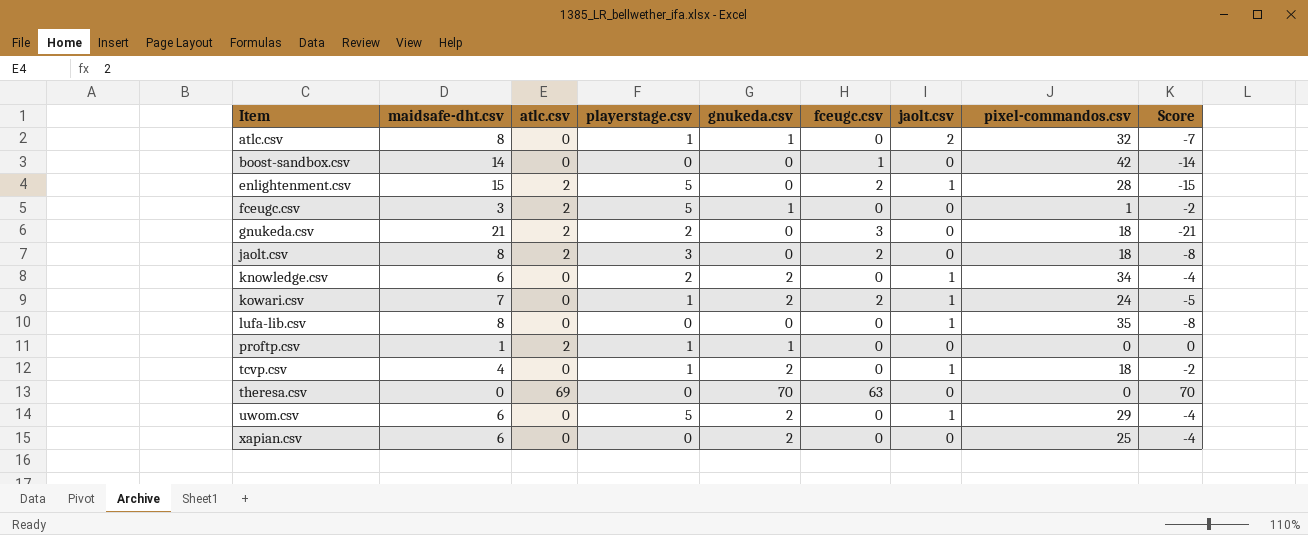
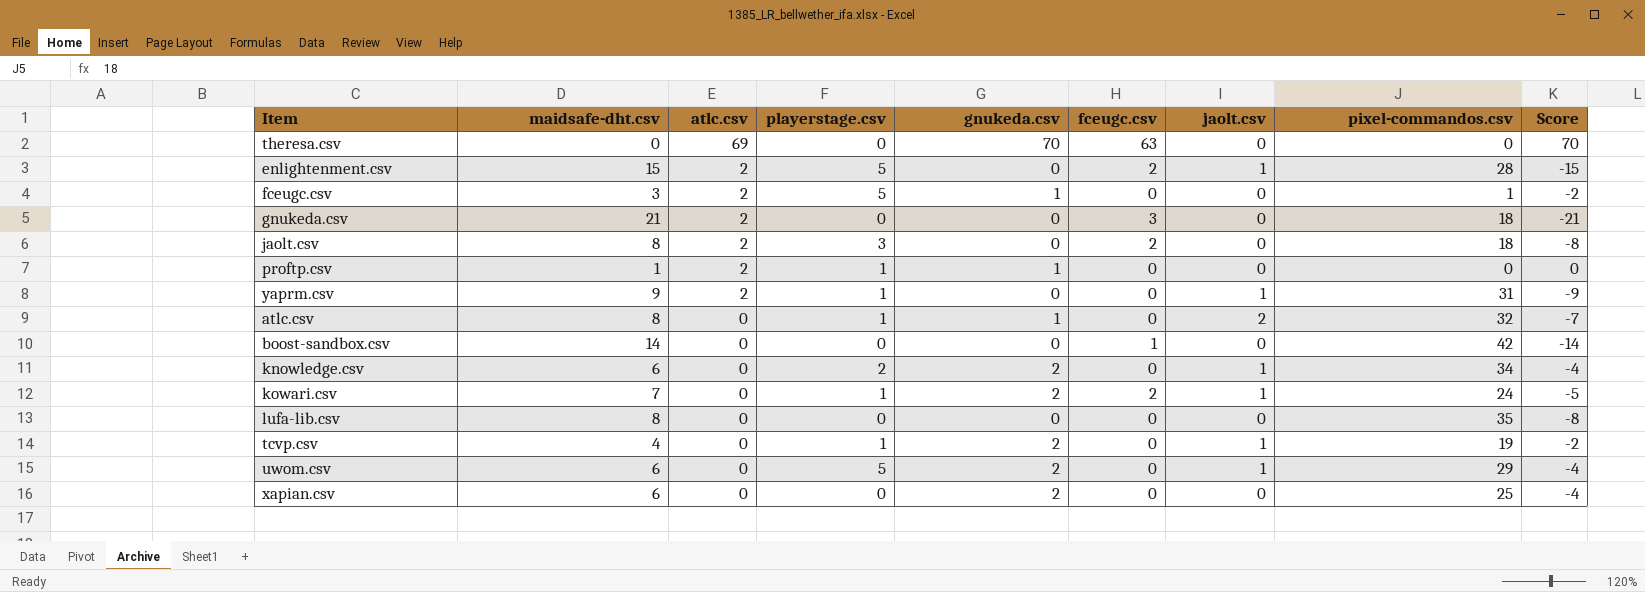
row order: Item ascending -> atlc.csv descending
gnukeda.csv | playerstage.csv: 2 -> 0
row yaprm.csv: none -> 9 | 2 | 1 | 0 | 0 | 1 | 31 | -9
lufa-lib.csv | jaolt.csv: 1 -> 0
tcvp.csv | pixel-commandos.csv: 18 -> 19

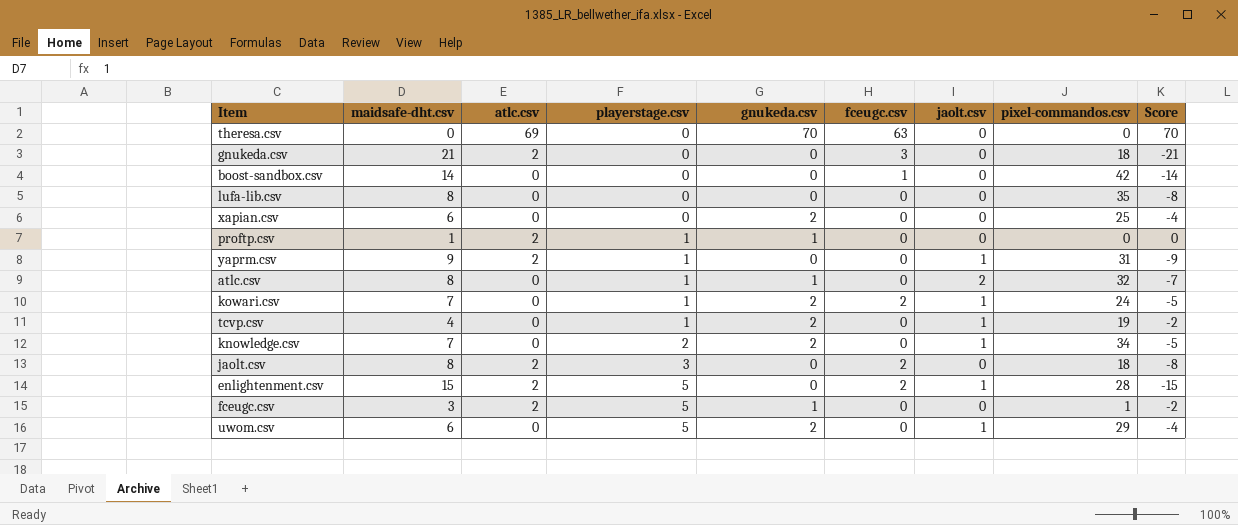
row order: atlc.csv descending -> playerstage.csv ascending
knowledge.csv | maidsafe-dht.csv: 6 -> 7
knowledge.csv | Score: -4 -> -5

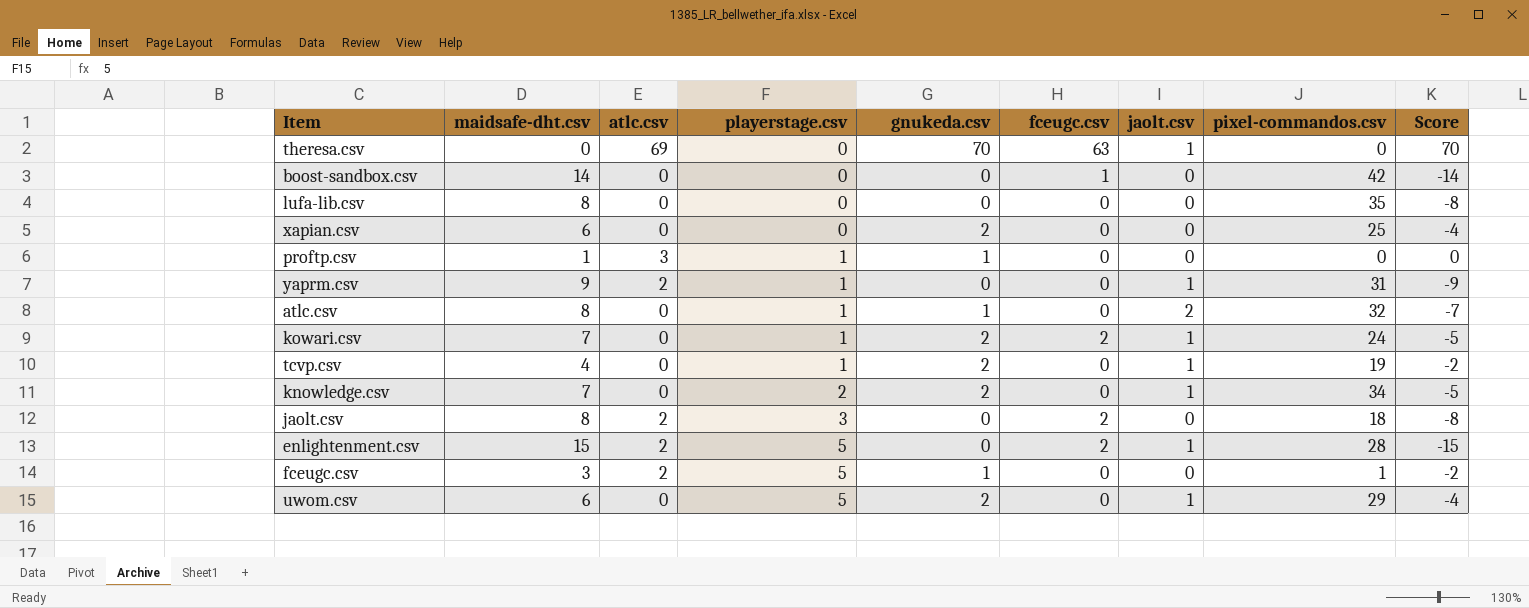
row gnukeda.csv: 21 | 2 | 0 | 0 | 3 | 0 | 18 | -21 -> none
theresa.csv | jaolt.csv: 0 -> 1
proftp.csv | atlc.csv: 2 -> 3

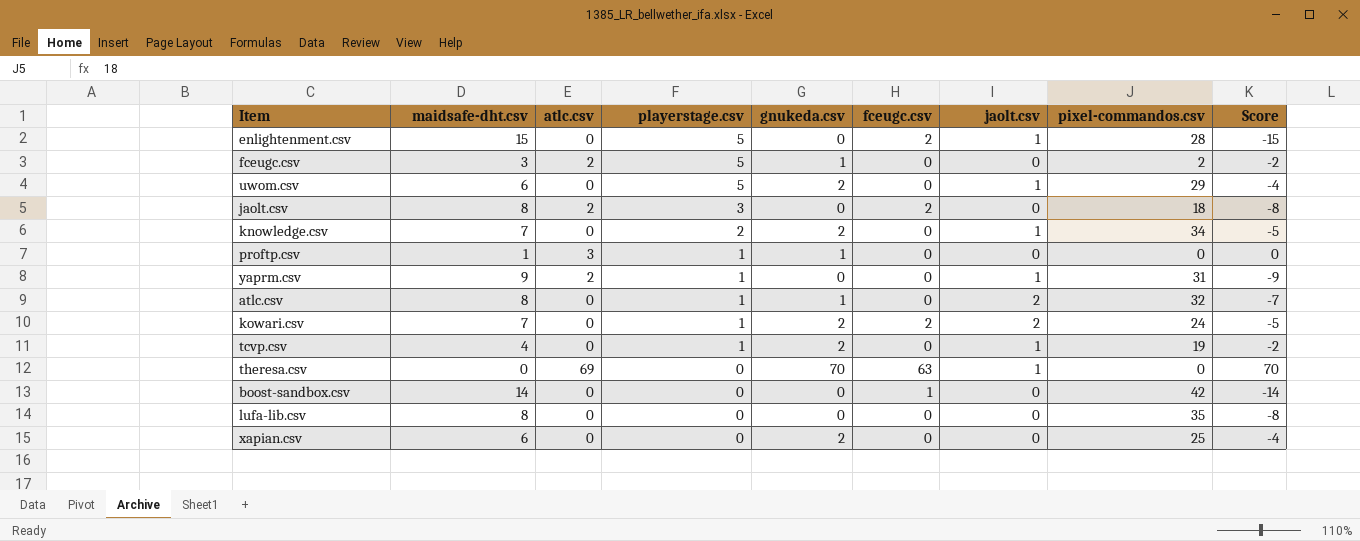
row order: playerstage.csv ascending -> playerstage.csv descending
enlightenment.csv | atlc.csv: 2 -> 0
fceugc.csv | pixel-commandos.csv: 1 -> 2
kowari.csv | jaolt.csv: 1 -> 2

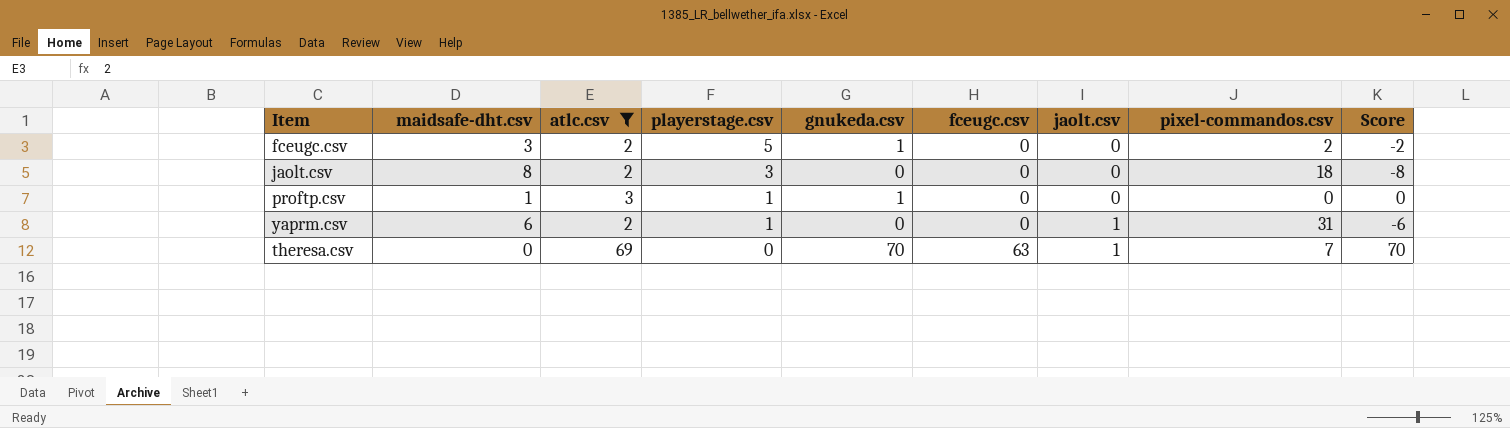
filter: none -> atlc.csv != 0
jaolt.csv | fceugc.csv: 2 -> 0
yaprm.csv | maidsafe-dht.csv: 9 -> 6
yaprm.csv | Score: -9 -> -6
theresa.csv | pixel-commandos.csv: 0 -> 7

